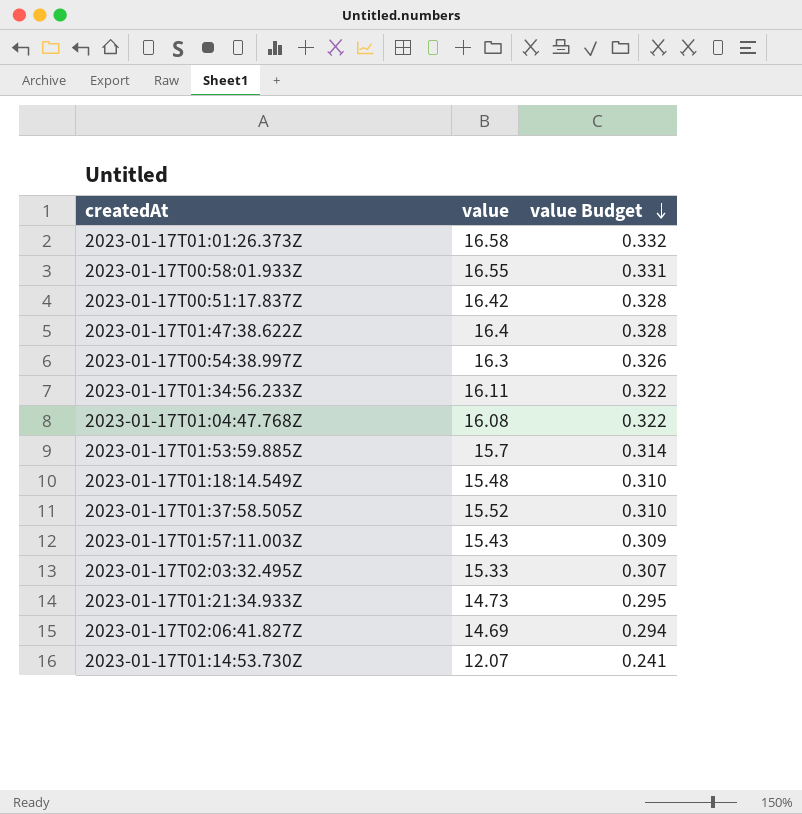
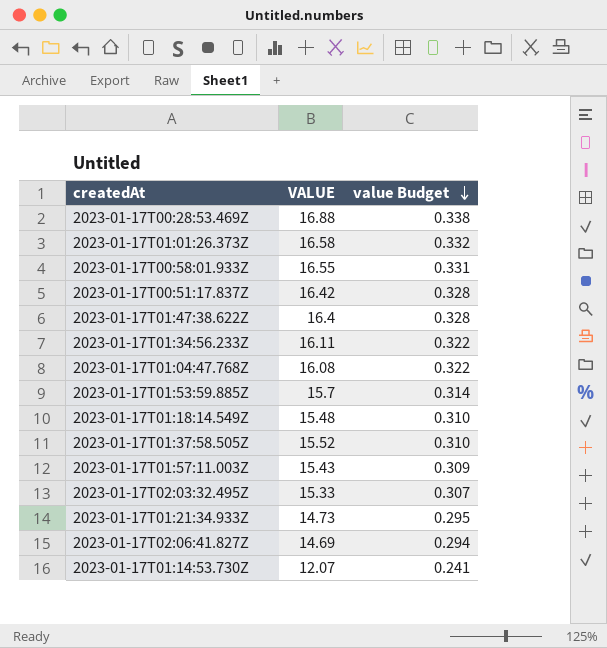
column name: value -> VALUE
row 2023-01-17T00:54:38.997Z: 16.3 | 0.326 -> none
row 2023-01-17T00:28:53.469Z: none -> 16.88 | 0.338

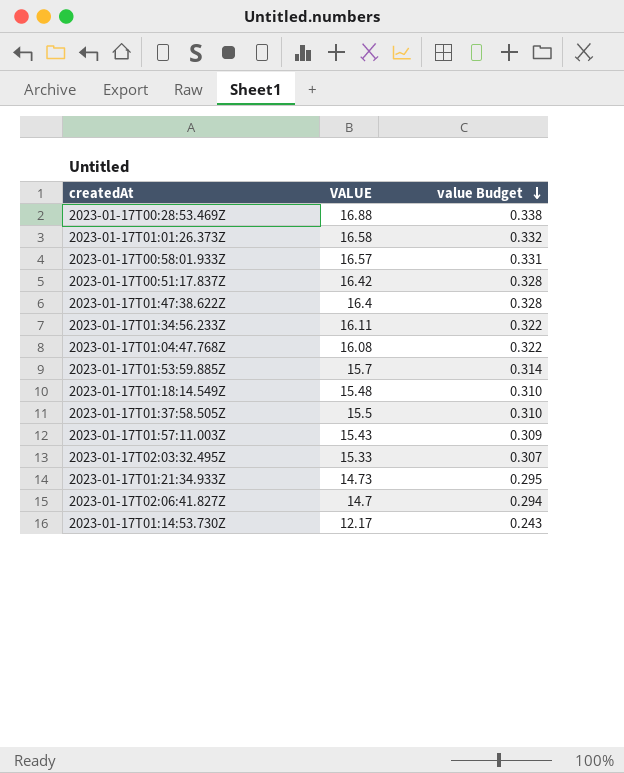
2023-01-17T00:58:01.933Z | VALUE: 16.55 -> 16.57
2023-01-17T01:37:58.505Z | VALUE: 15.52 -> 15.5
2023-01-17T02:06:41.827Z | VALUE: 14.69 -> 14.7
2023-01-17T01:14:53.730Z | VALUE: 12.07 -> 12.17
2023-01-17T01:14:53.730Z | value Budget: 0.241 -> 0.243

